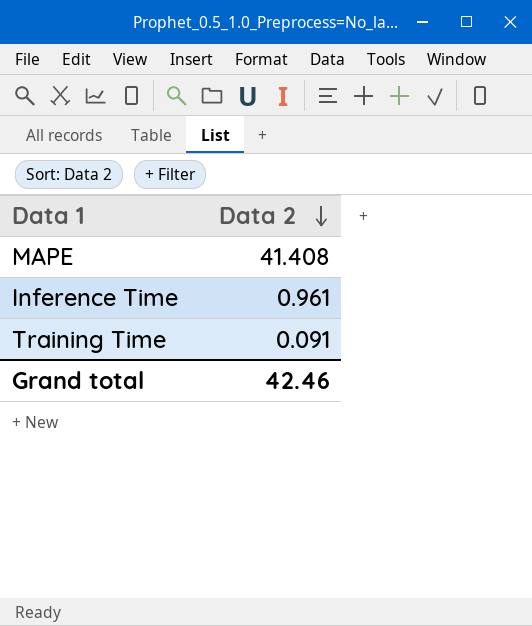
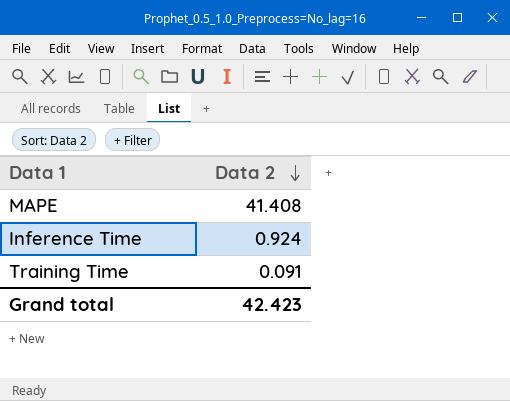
Inference Time | Data 2: 0.961 -> 0.924
Grand total | Data 2: 42.46 -> 42.423

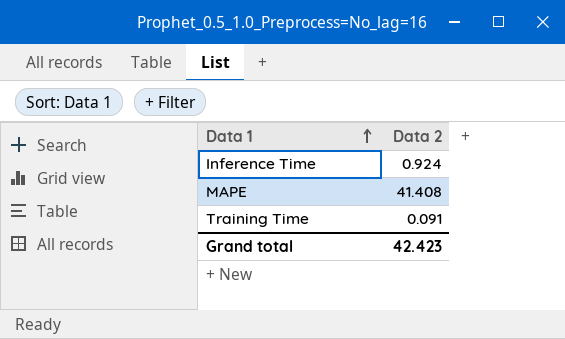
row order: Data 2 descending -> Data 1 ascending

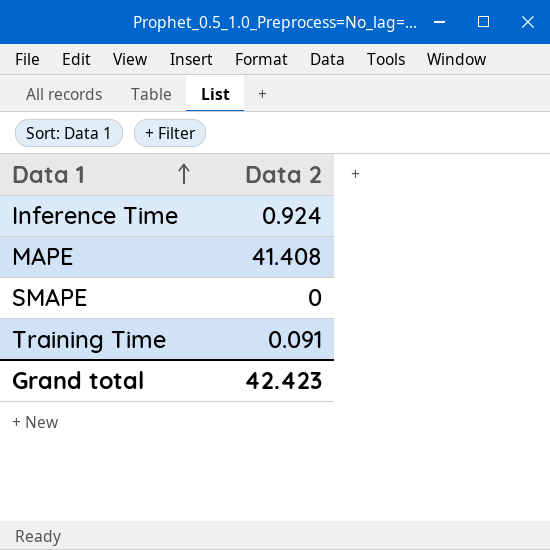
row SMAPE: none -> 0

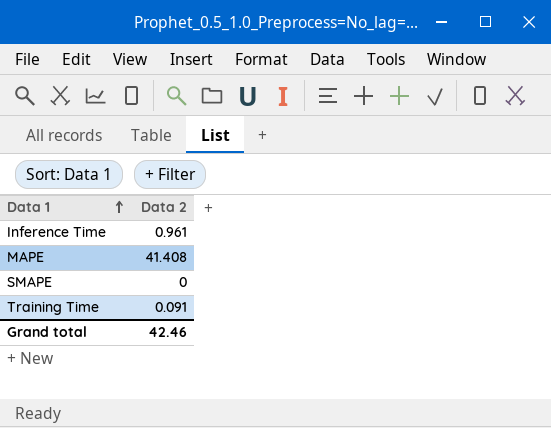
Inference Time | Data 2: 0.924 -> 0.961
Grand total | Data 2: 42.423 -> 42.46

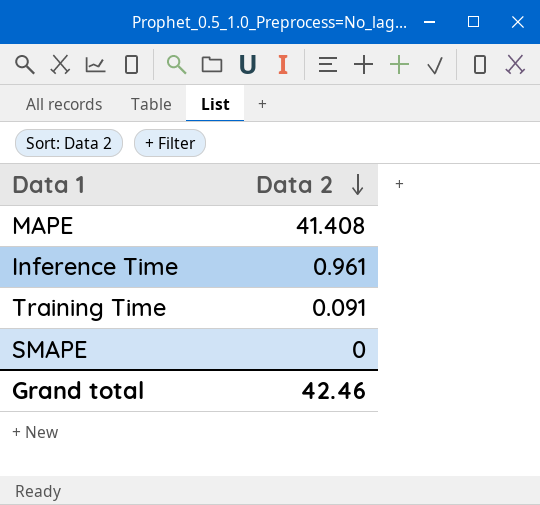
row order: Data 1 ascending -> Data 2 descending

